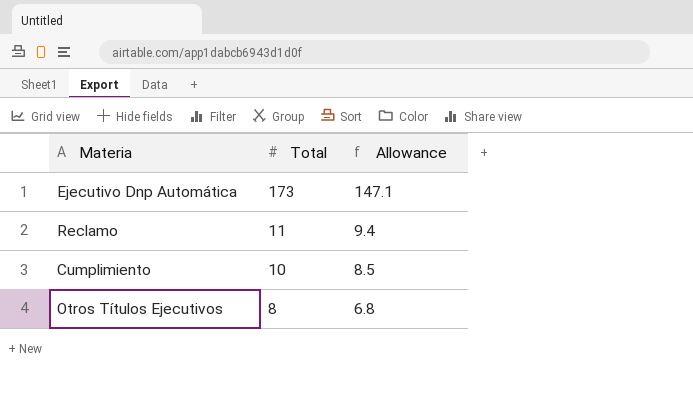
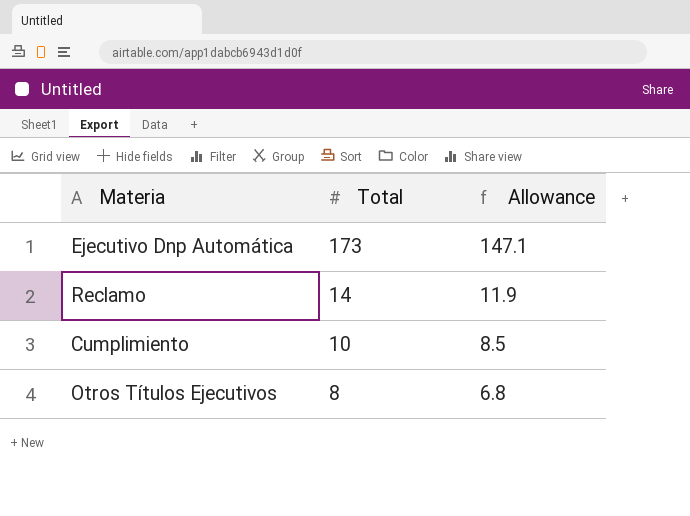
Reclamo | Total: 11 -> 14
Reclamo | Allowance: 9.4 -> 11.9

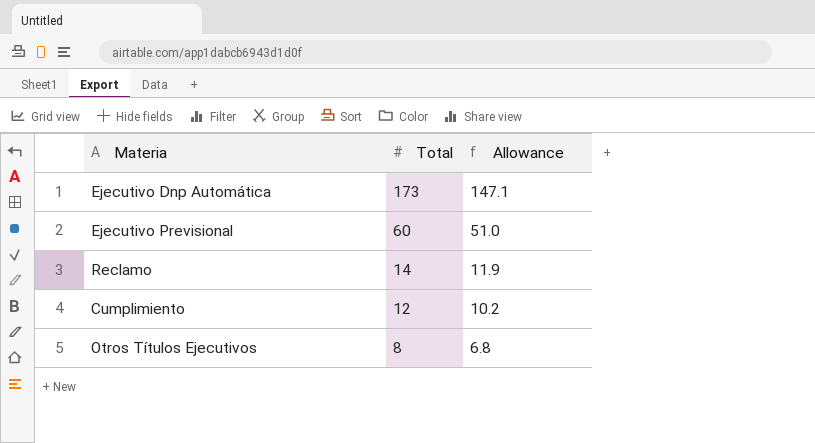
row Ejecutivo Previsional: none -> 60 | 51.0
Cumplimiento | Total: 10 -> 12
Cumplimiento | Allowance: 8.5 -> 10.2

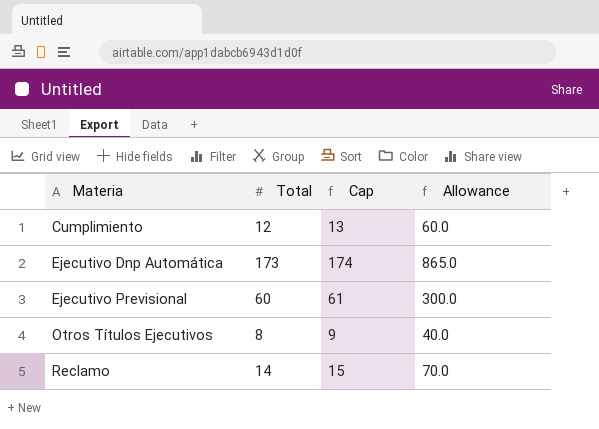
row order: Total descending -> Materia ascending
column Cap | formula: none -> [Total] + 1
column Allowance | formula: [Total] * 0.85 -> [Total] * 5

